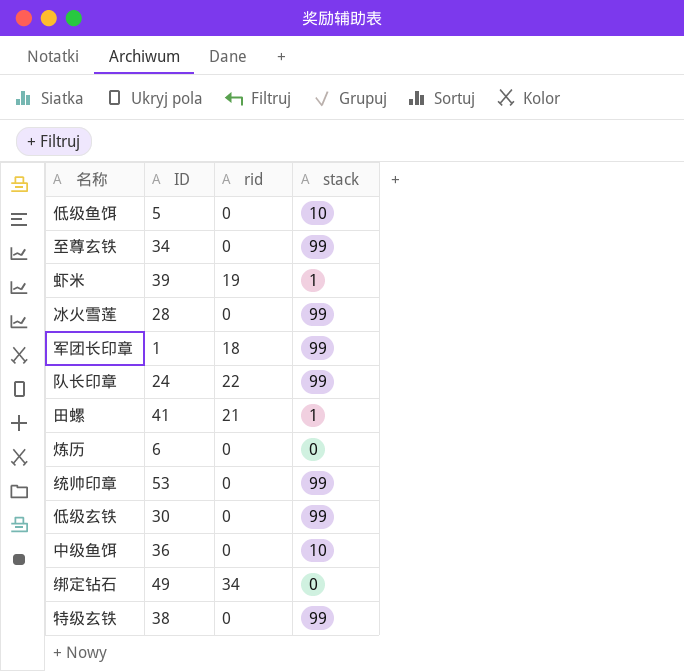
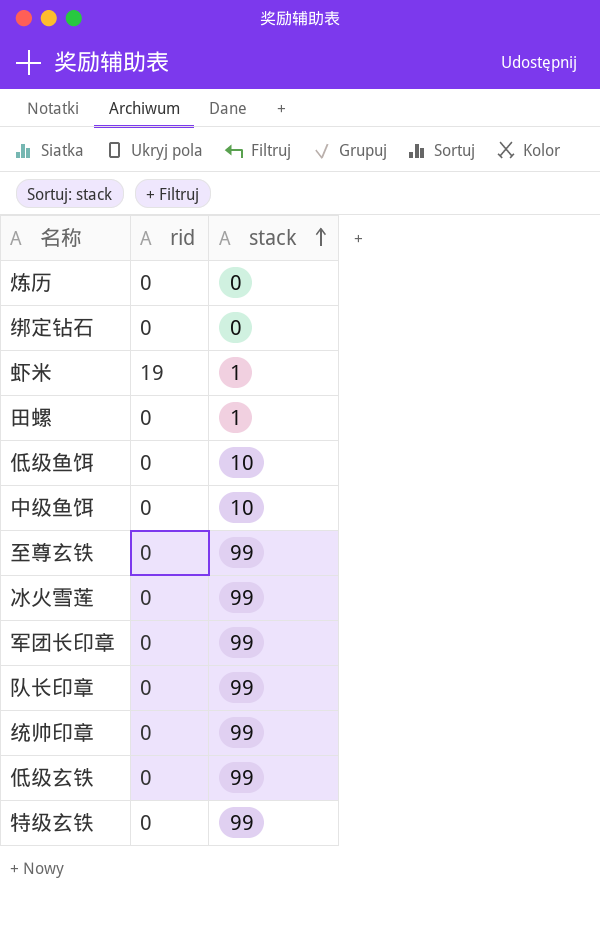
row order: none -> stack ascending
column ID | position: 2 -> none
绑定钻石 | rid: 34 -> 0
田螺 | rid: 21 -> 0
军团长印章 | rid: 18 -> 0
队长印章 | rid: 22 -> 0

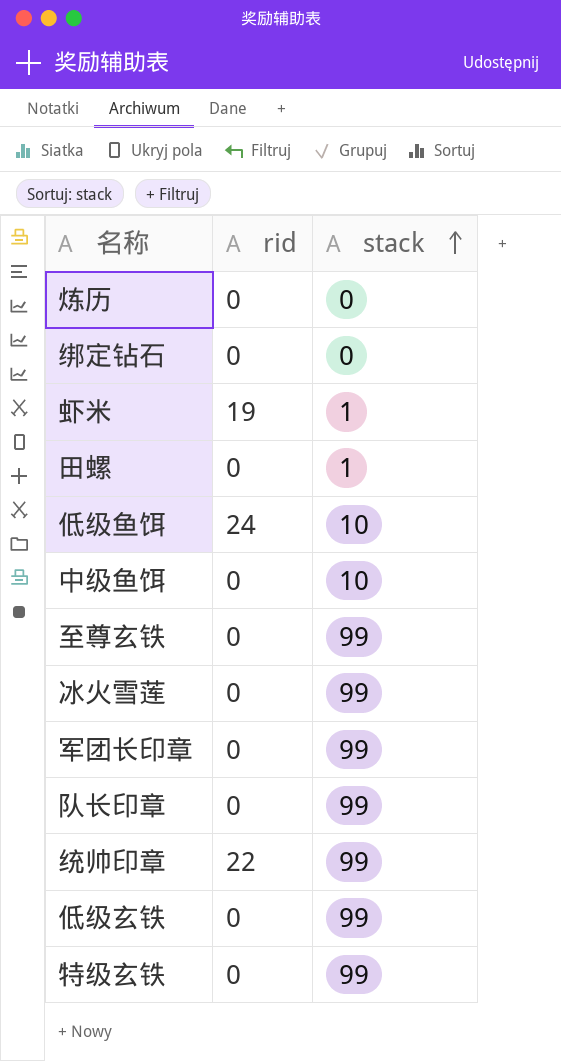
低级鱼饵 | rid: 0 -> 24
统帅印章 | rid: 0 -> 22

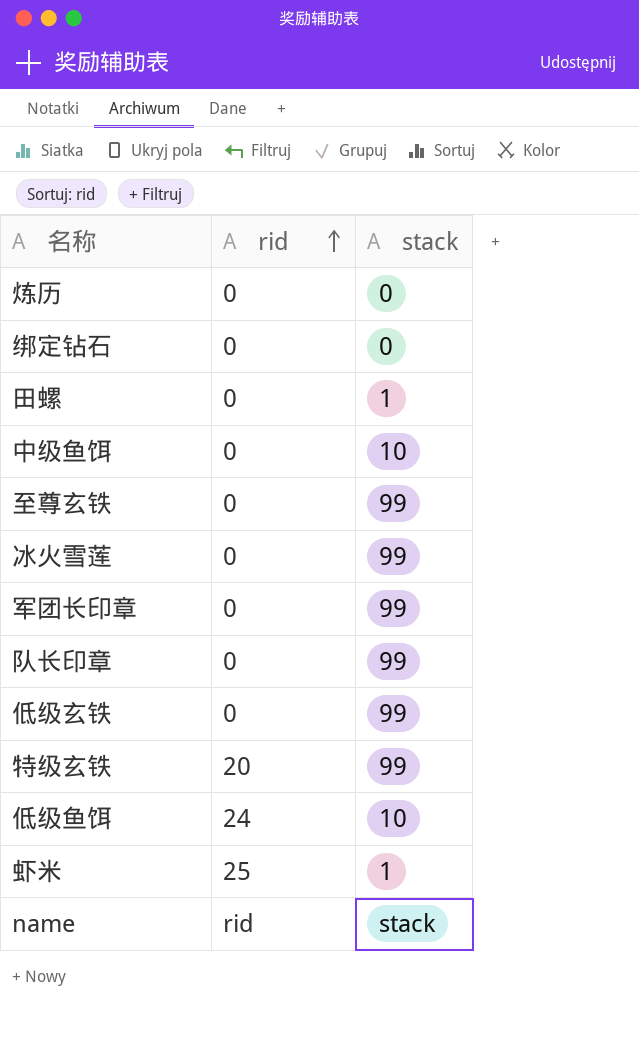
row order: stack ascending -> rid ascending
row 统帅印章: 22 | 99 -> none
特级玄铁 | rid: 0 -> 20
虾米 | rid: 19 -> 25
row name: none -> rid | stack

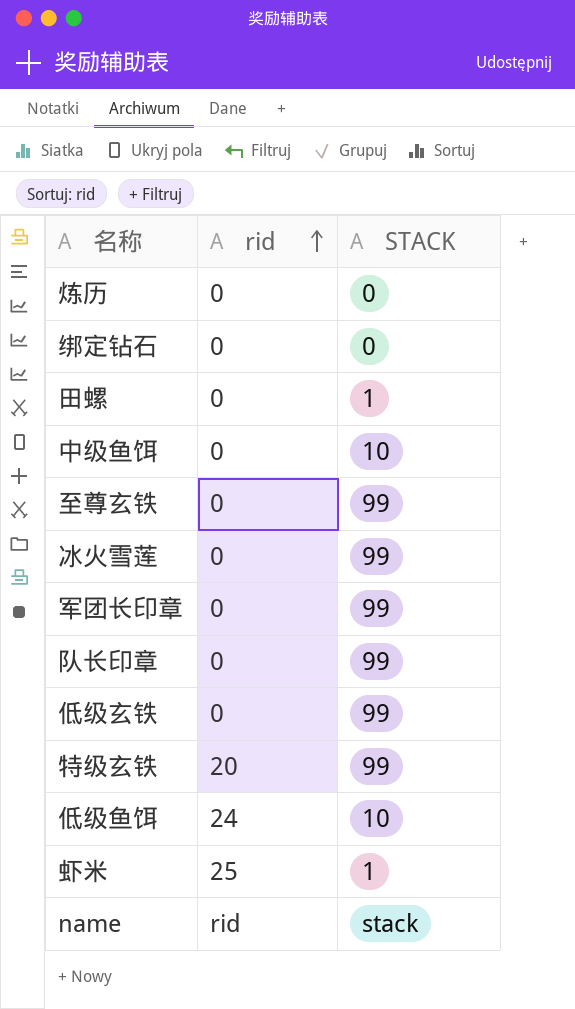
column name: stack -> STACK

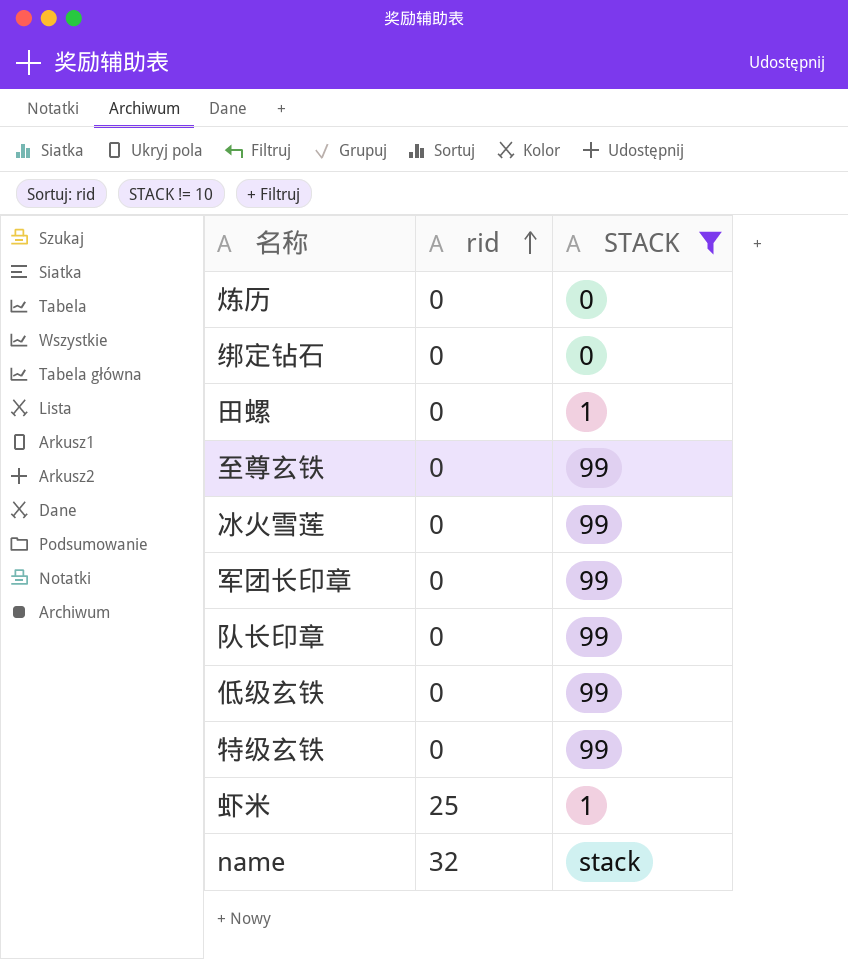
filter: none -> STACK != 10
特级玄铁 | rid: 20 -> 0
name | rid: rid -> 32

